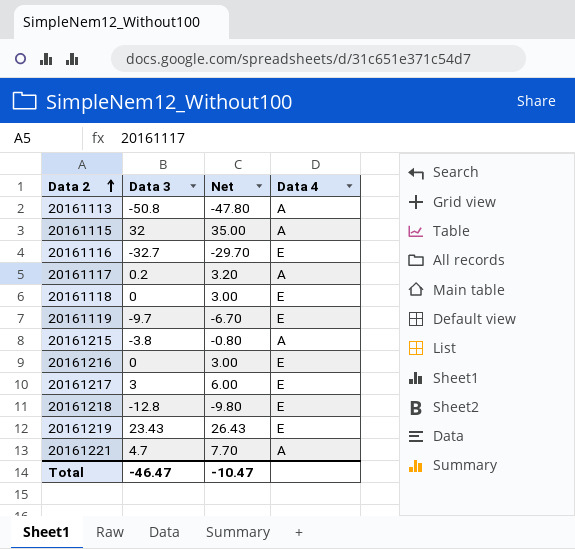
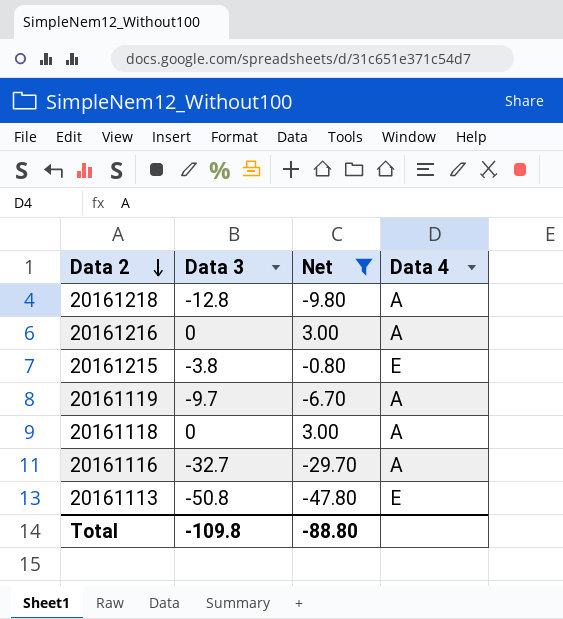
filter: none -> Net <= 3.00
row order: Data 2 ascending -> Data 2 descending
20161218 | Data 4: E -> A
20161216 | Data 4: E -> A
20161215 | Data 4: A -> E
20161119 | Data 4: E -> A
20161118 | Data 4: E -> A
20161116 | Data 4: E -> A
20161113 | Data 4: A -> E
Total | Data 3: -46.47 -> -109.8
Total | Net: -10.47 -> -88.80

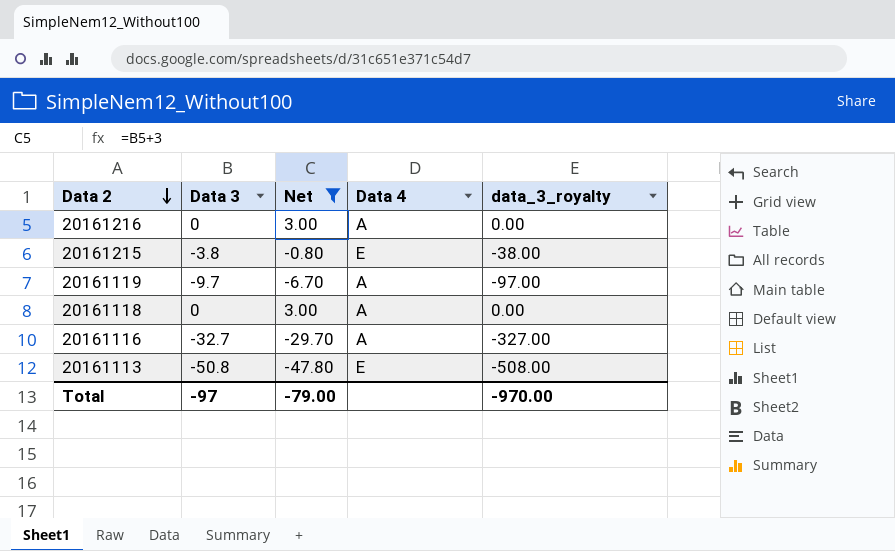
column data_3_royalty | formula: none -> [Data 3] * 10
row 20161218: -12.8 | -9.80 | A -> none
Total | Data 3: -109.8 -> -97
Total | Net: -88.80 -> -79.00

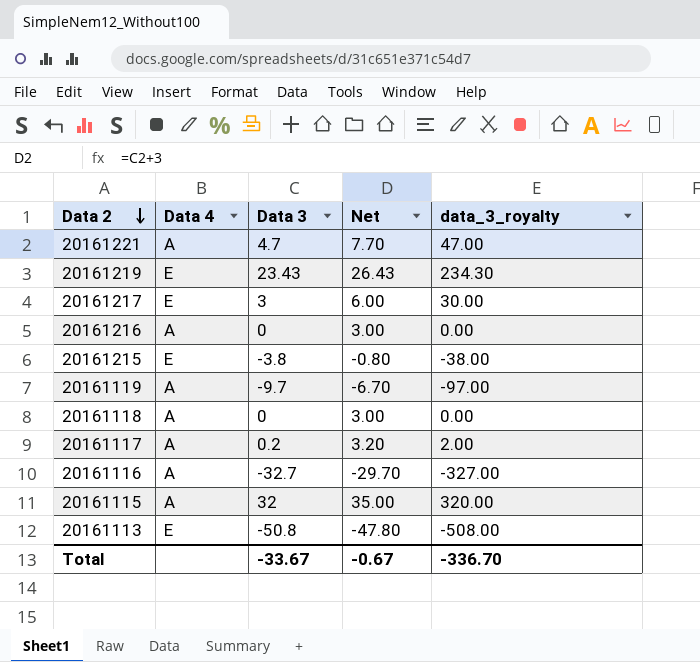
filter: Net <= 3.00 -> none
column Data 4 | position: 4 -> 2
Total | Data 3: -97 -> -33.67
Total | Net: -79.00 -> -0.67
Total | data_3_royalty: -970.00 -> -336.70

